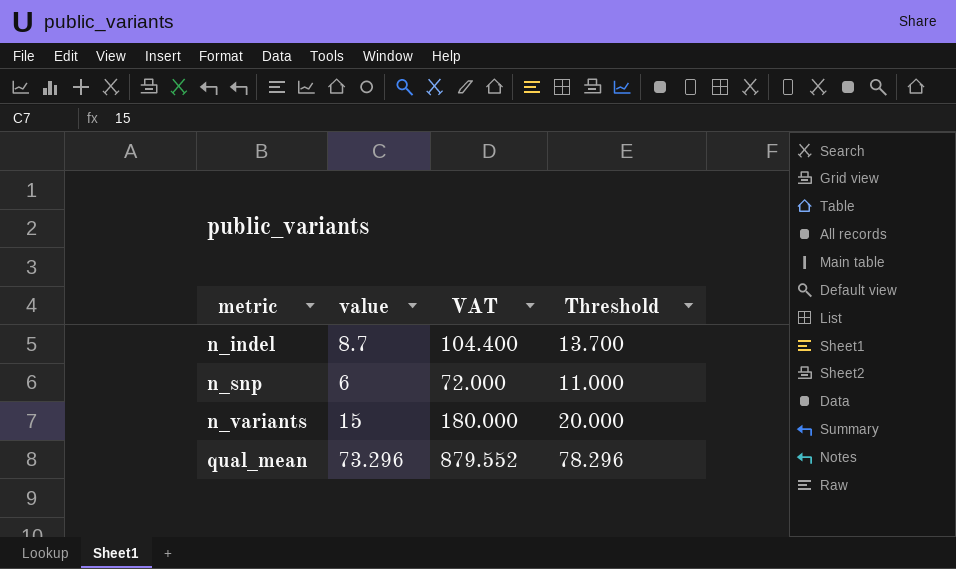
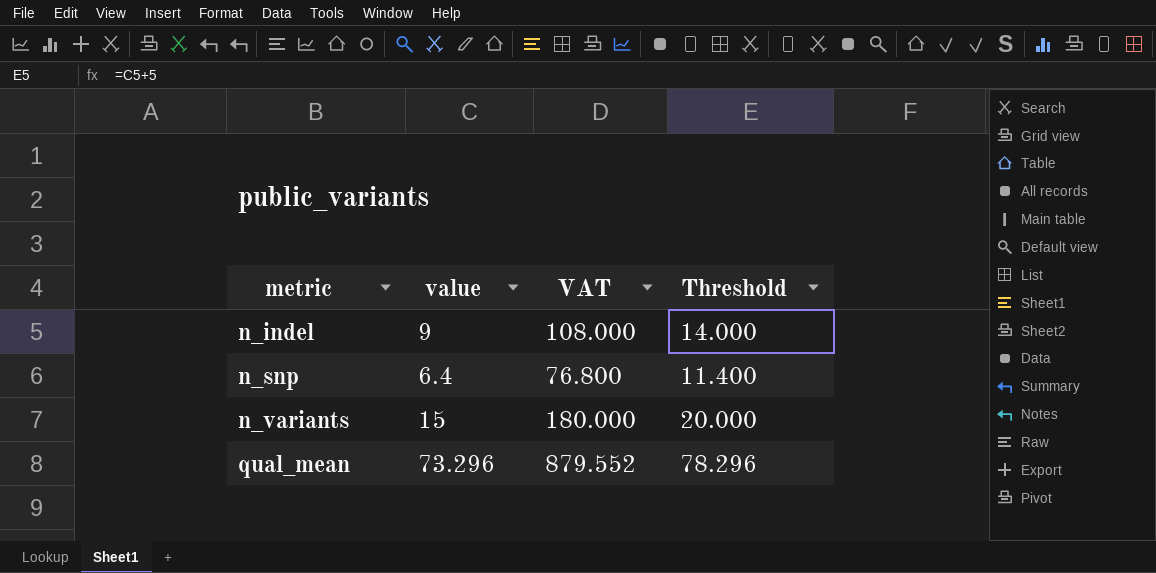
n_indel | value: 8.7 -> 9
n_indel | VAT: 104.400 -> 108.000
n_indel | Threshold: 13.700 -> 14.000
n_snp | value: 6 -> 6.4
n_snp | VAT: 72.000 -> 76.800
n_snp | Threshold: 11.000 -> 11.400

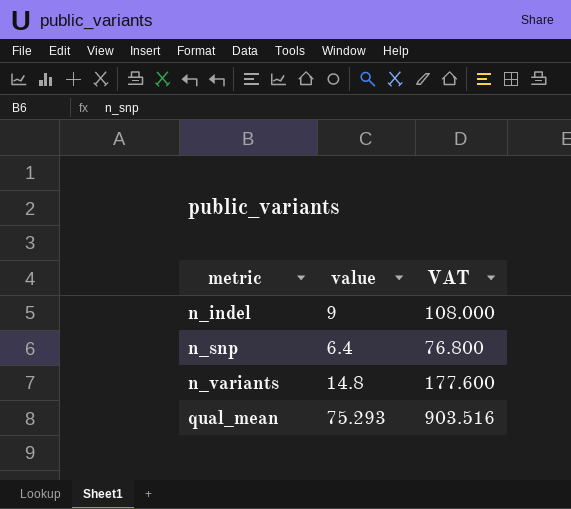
column Threshold | formula: [value] + 5 -> none
n_variants | value: 15 -> 14.8
n_variants | VAT: 180.000 -> 177.600
qual_mean | value: 73.296 -> 75.293
qual_mean | VAT: 879.552 -> 903.516

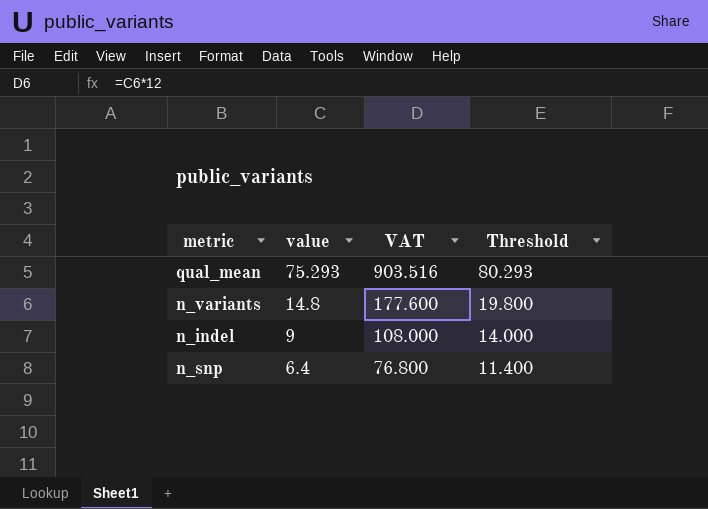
row order: metric ascending -> value descending
column Threshold | formula: none -> [value] + 5

